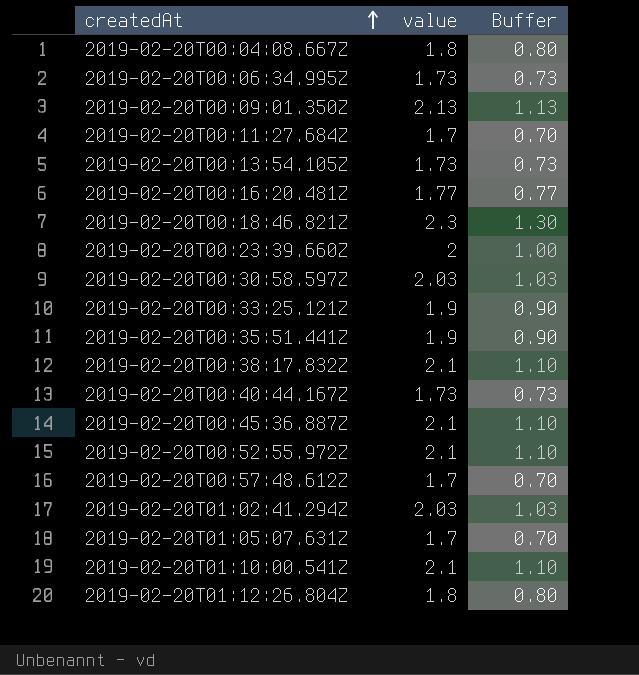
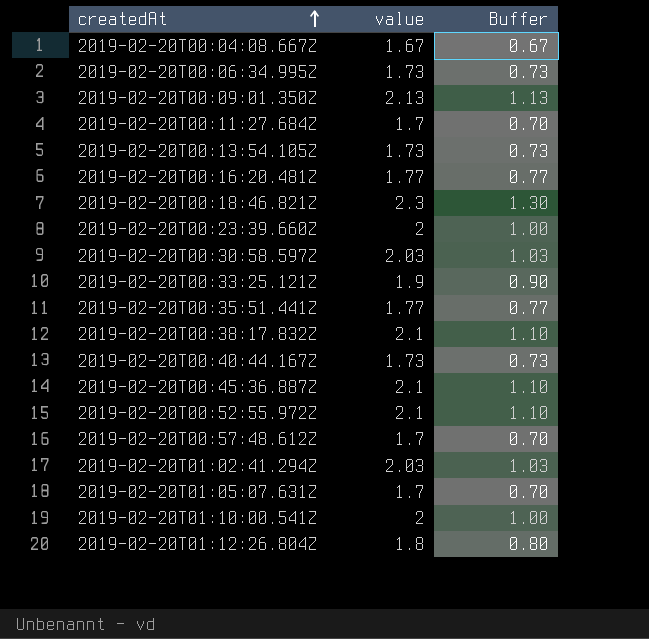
2019-02-20T00:04:08.667Z | value: 1.8 -> 1.67
2019-02-20T00:04:08.667Z | Buffer: 0.80 -> 0.67
2019-02-20T00:35:51.441Z | value: 1.9 -> 1.77
2019-02-20T00:35:51.441Z | Buffer: 0.90 -> 0.77
2019-02-20T01:10:00.541Z | value: 2.1 -> 2
2019-02-20T01:10:00.541Z | Buffer: 1.10 -> 1.00

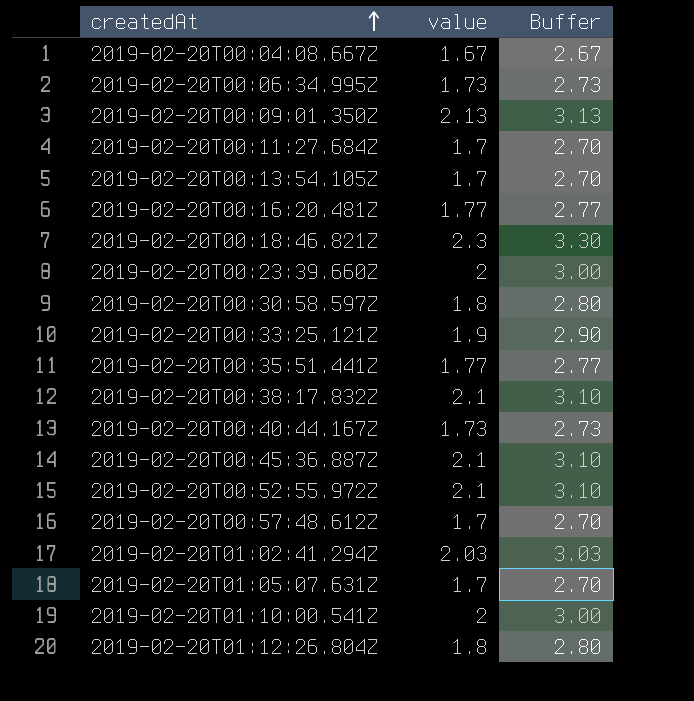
column Buffer | formula: [value] - 1 -> [value] + 1
2019-02-20T00:13:54.105Z | value: 1.73 -> 1.7
2019-02-20T00:30:58.597Z | value: 2.03 -> 1.8

